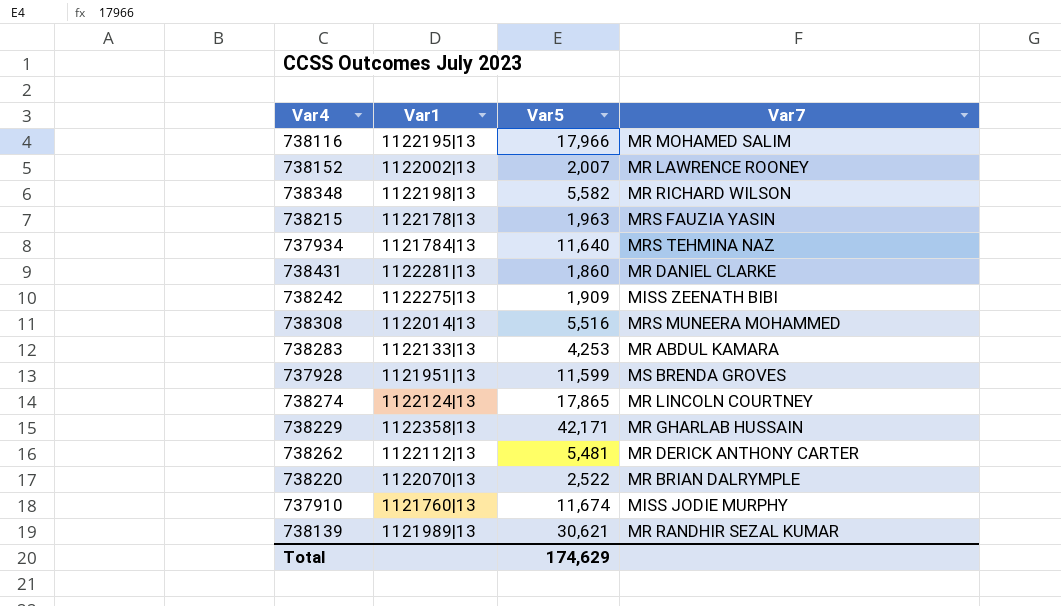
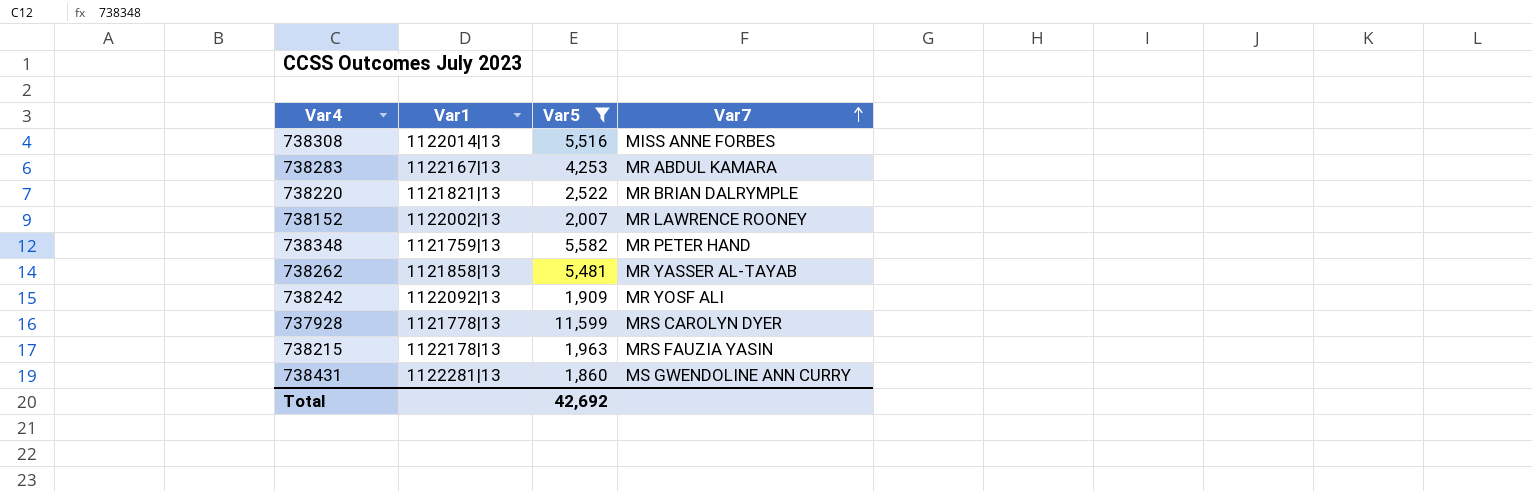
filter: none -> Var5 <= 11,599
row order: none -> Var7 ascending
738308 | Var7: MRS MUNEERA MOHAMMED -> MISS ANNE FORBES
738283 | Var1: 1122133|13 -> 1122167|13
738220 | Var1: 1122070|13 -> 1121821|13
738348 | Var1: 1122198|13 -> 1121759|13
738348 | Var7: MR RICHARD WILSON -> MR PETER HAND
738262 | Var1: 1122112|13 -> 1121858|13
738262 | Var7: MR DERICK ANTHONY CARTER -> MR YASSER AL-TAYAB
738242 | Var1: 1122275|13 -> 1122092|13
738242 | Var7: MISS ZEENATH BIBI -> MR YOSF ALI
737928 | Var1: 1121951|13 -> 1121778|13
737928 | Var7: MS BRENDA GROVES -> MRS CAROLYN DYER
738431 | Var7: MR DANIEL CLARKE -> MS GWENDOLINE ANN CURRY
Total | Var5: 174,629 -> 42,692

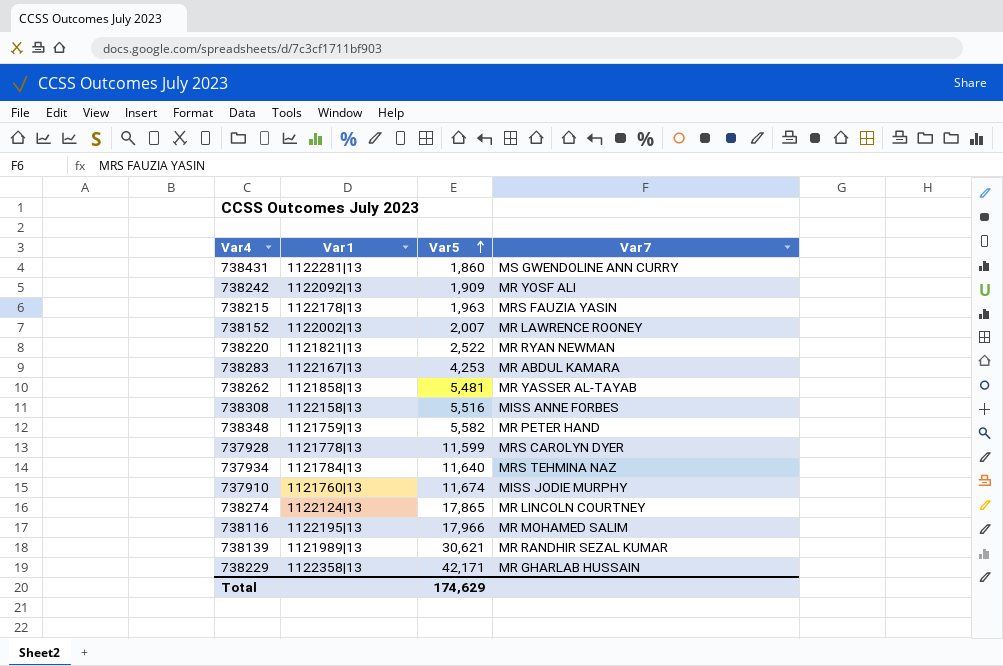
filter: Var5 <= 11,599 -> none
row order: Var7 ascending -> Var5 ascending
738220 | Var7: MR BRIAN DALRYMPLE -> MR RYAN NEWMAN
738308 | Var1: 1122014|13 -> 1122158|13
Total | Var5: 42,692 -> 174,629

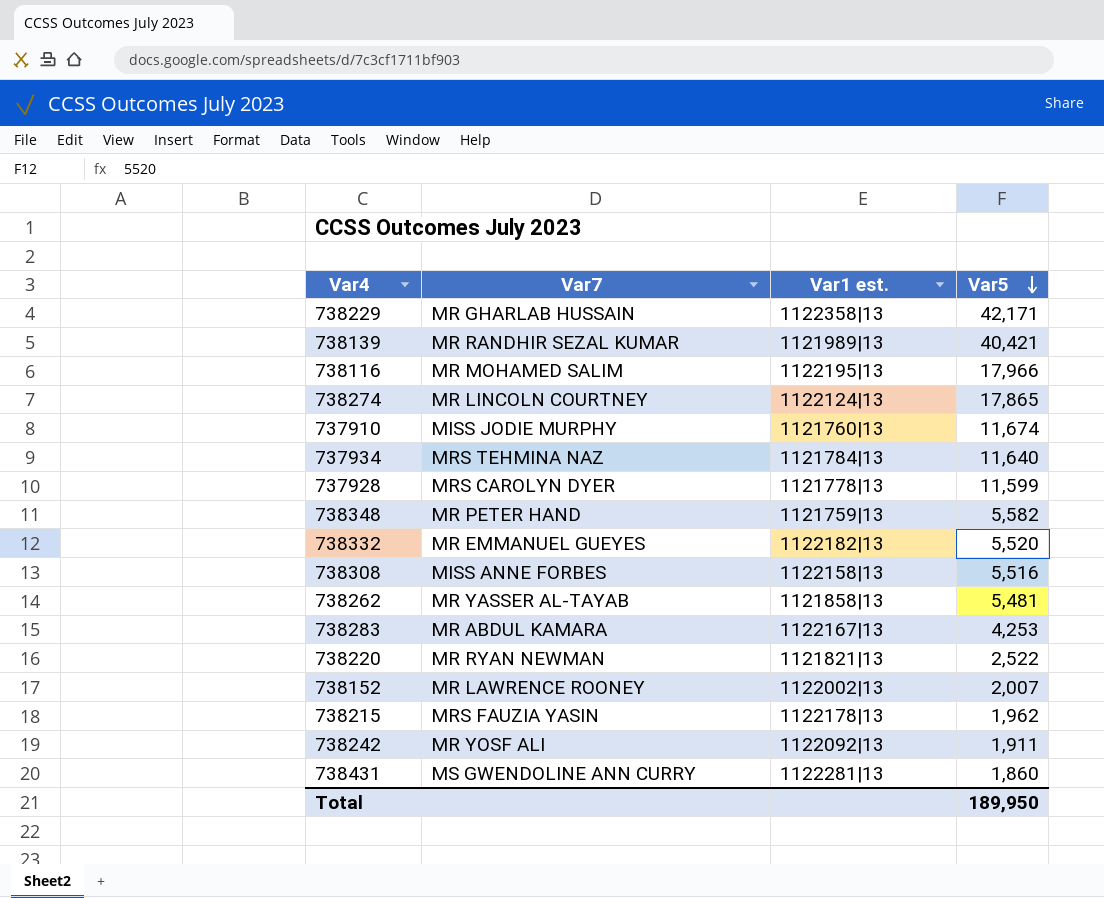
row order: Var5 ascending -> Var5 descending
column Var7 | position: 4 -> 2
column name: Var1 -> Var1 est.
738139 | Var5: 30,621 -> 40,421
row 738332: none -> MR EMMANUEL GUEYES | 1122182|13 | 5,520
738215 | Var5: 1,963 -> 1,962
738242 | Var5: 1,909 -> 1,911
Total | Var5: 174,629 -> 189,950

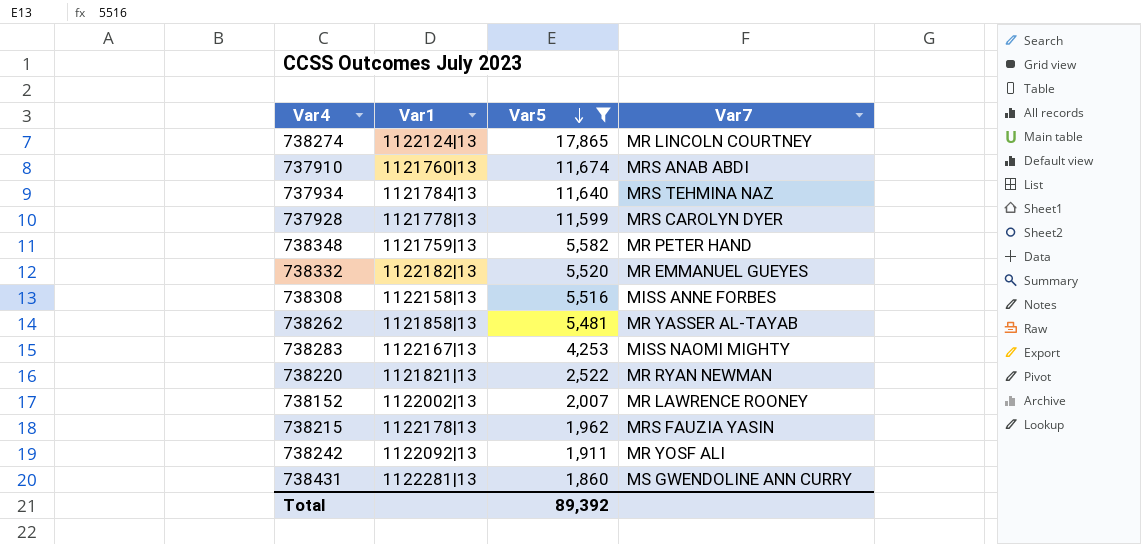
filter: none -> Var5 <= 17,865
column name: Var1 est. -> Var1
column Var7 | position: 2 -> 4
737910 | Var7: MISS JODIE MURPHY -> MRS ANAB ABDI
738283 | Var7: MR ABDUL KAMARA -> MISS NAOMI MIGHTY
Total | Var5: 189,950 -> 89,392

